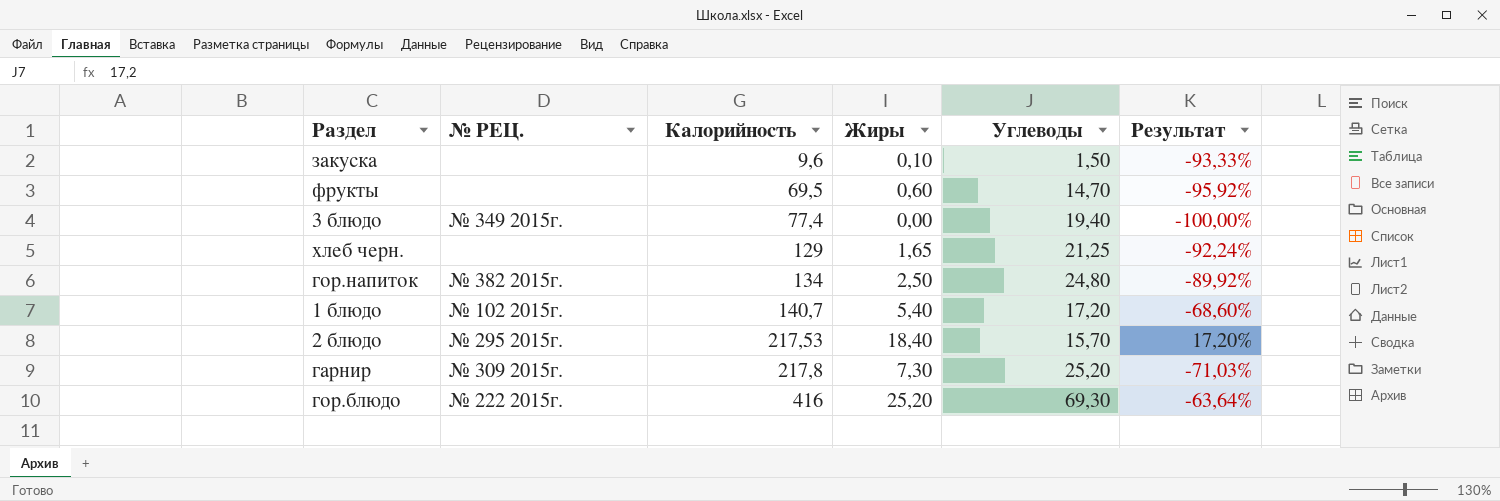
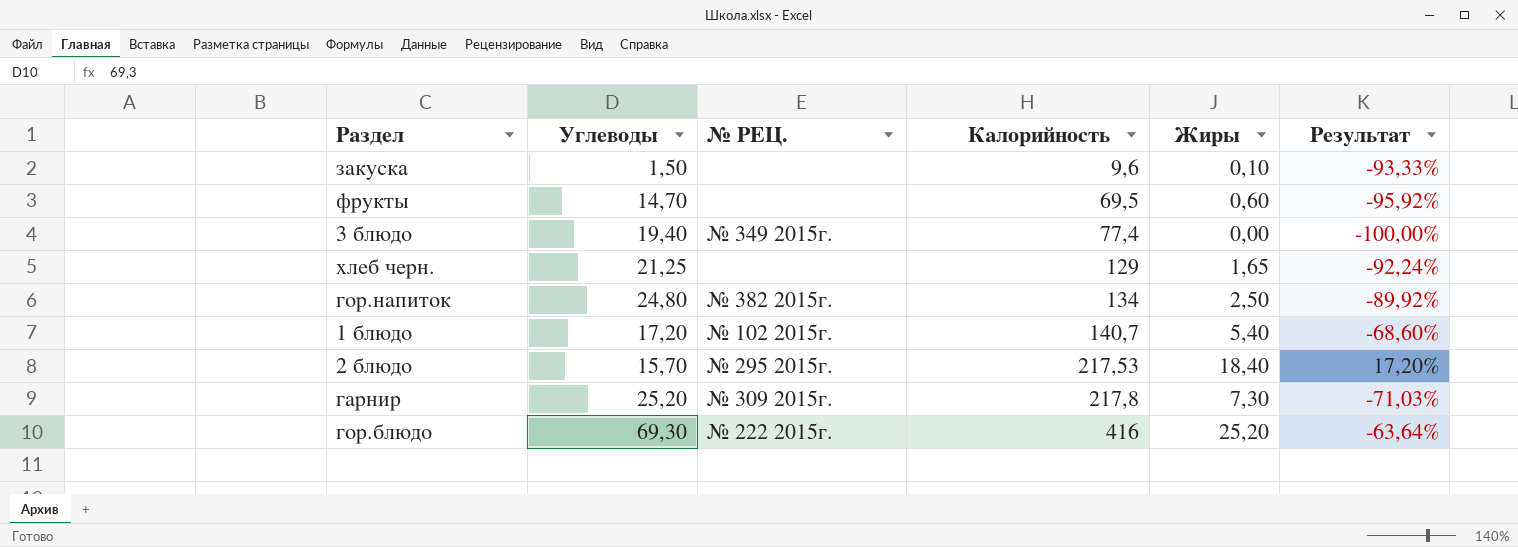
column Углеводы | position: 5 -> 2

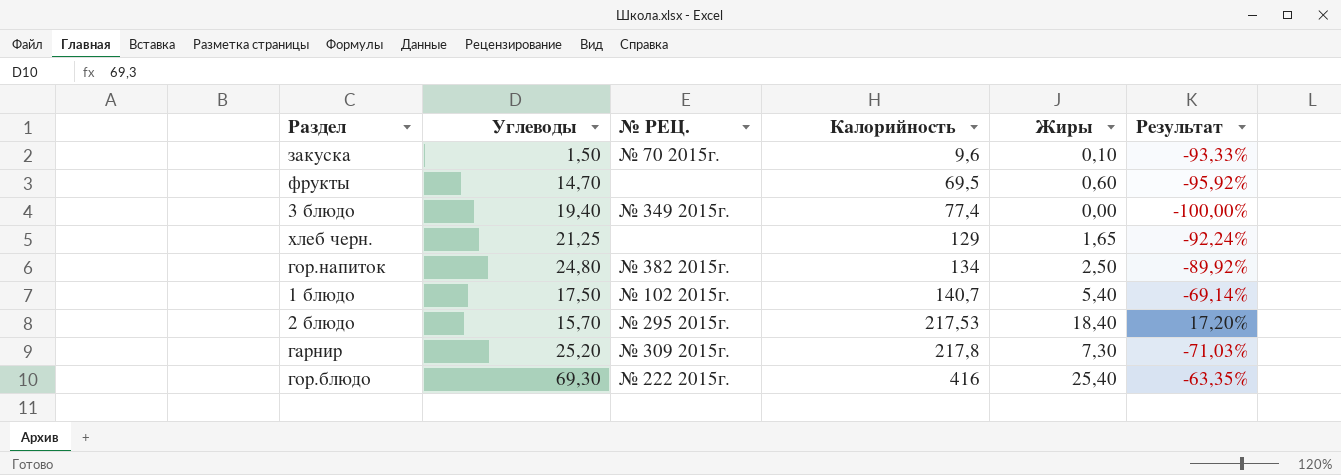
закуска | № РЕЦ.: none -> № 70 2015г.
1 блюдо | Углеводы: 17,20 -> 17,50
1 блюдо | Результат: -68,60% -> -69,14%
гор.блюдо | Жиры: 25,20 -> 25,40
гор.блюдо | Результат: -63,64% -> -63,35%

